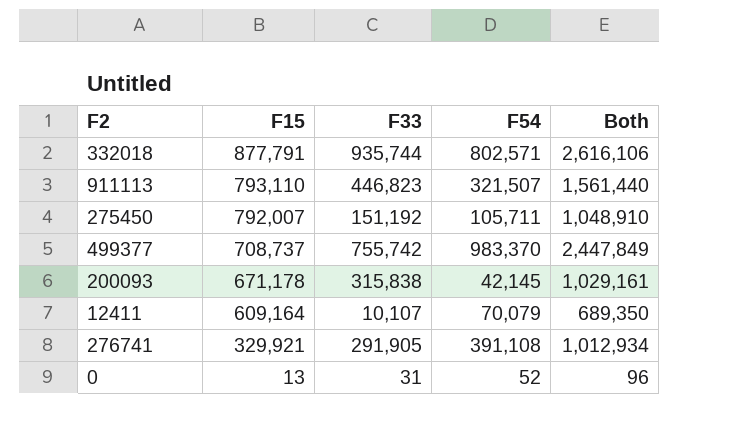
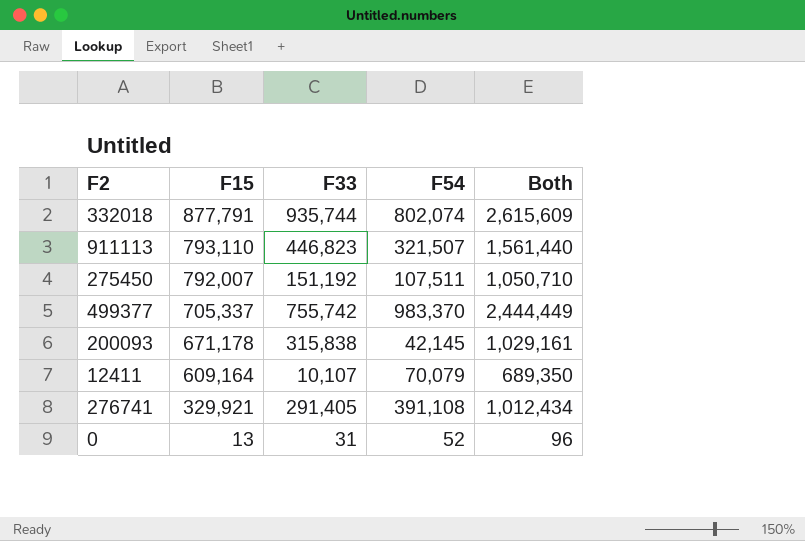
332018 | F54: 802,571 -> 802,074
332018 | Both: 2,616,106 -> 2,615,609
275450 | F54: 105,711 -> 107,511
275450 | Both: 1,048,910 -> 1,050,710
499377 | F15: 708,737 -> 705,337
499377 | Both: 2,447,849 -> 2,444,449
276741 | F33: 291,905 -> 291,405
276741 | Both: 1,012,934 -> 1,012,434

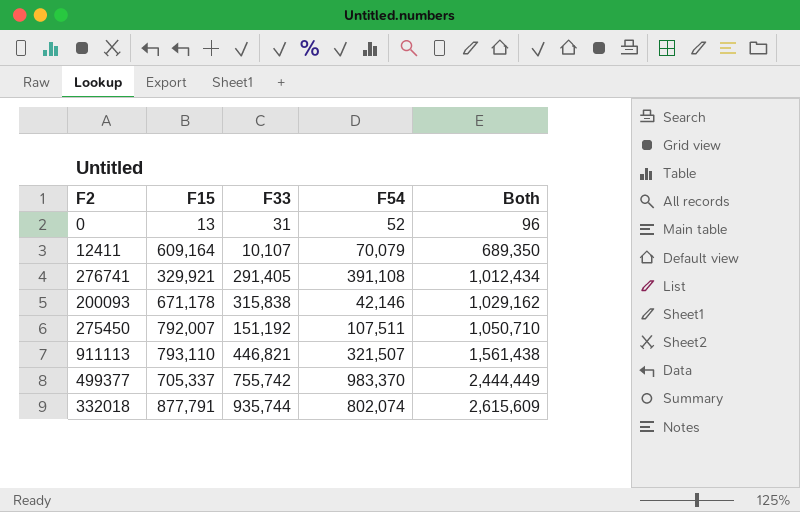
row order: F15 descending -> Both ascending
200093 | F54: 42,145 -> 42,146
200093 | Both: 1,029,161 -> 1,029,162
911113 | F33: 446,823 -> 446,821
911113 | Both: 1,561,440 -> 1,561,438

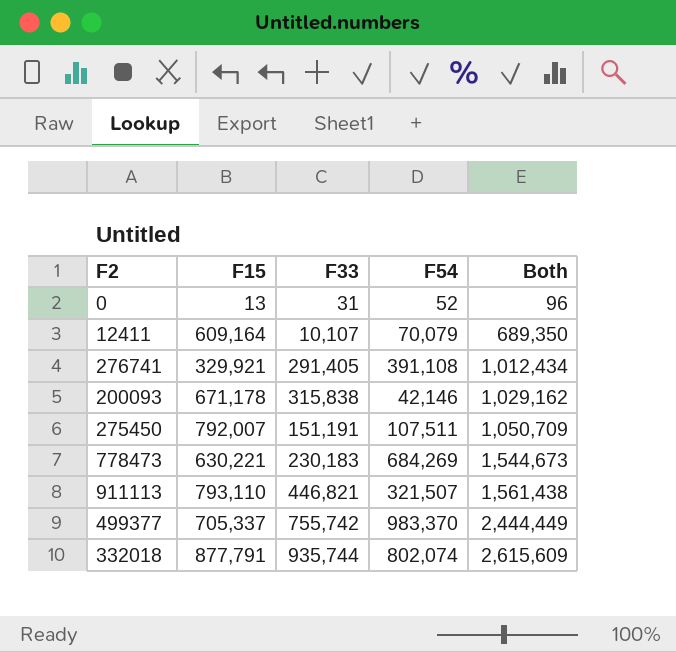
275450 | F33: 151,192 -> 151,191
275450 | Both: 1,050,710 -> 1,050,709
row 778473: none -> 630,221 | 230,183 | 684,269 | 1,544,673

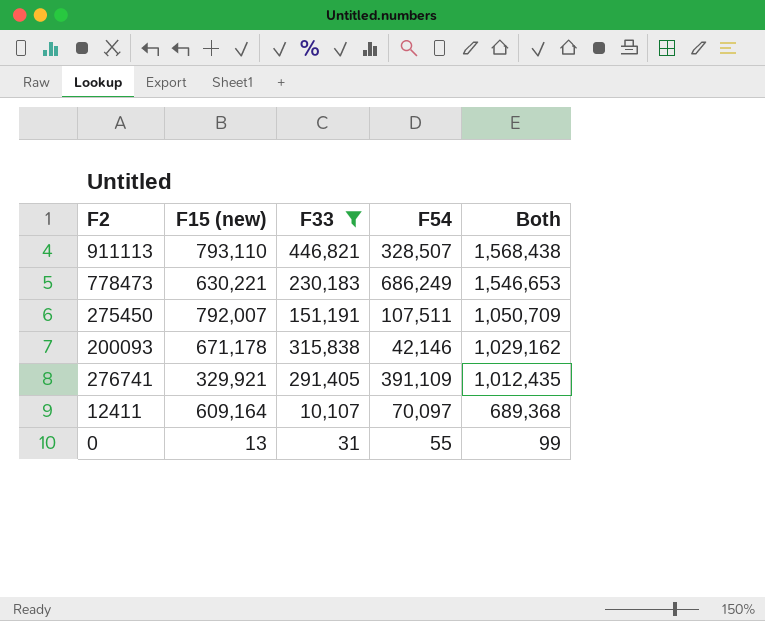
filter: none -> F33 <= 446,821
row order: Both ascending -> Both descending
column name: F15 -> F15 (new)
911113 | F54: 321,507 -> 328,507
911113 | Both: 1,561,438 -> 1,568,438
778473 | F54: 684,269 -> 686,249
778473 | Both: 1,544,673 -> 1,546,653
276741 | F54: 391,108 -> 391,109
276741 | Both: 1,012,434 -> 1,012,435
12411 | F54: 70,079 -> 70,097
12411 | Both: 689,350 -> 689,368
0 | F54: 52 -> 55
0 | Both: 96 -> 99

